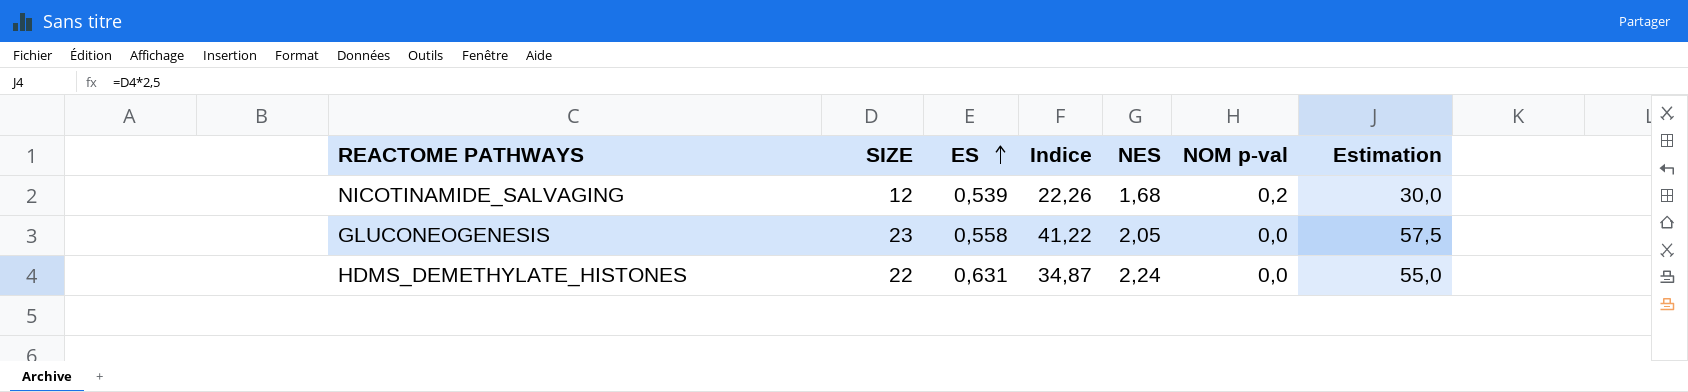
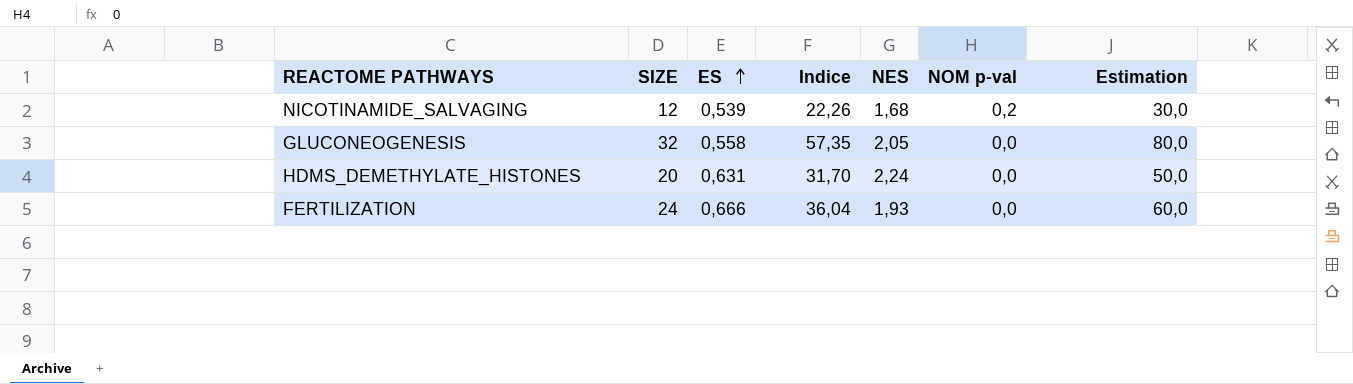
GLUCONEOGENESIS | SIZE: 23 -> 32
GLUCONEOGENESIS | Indice: 41,22 -> 57,35
GLUCONEOGENESIS | Estimation: 57,5 -> 80,0
HDMS_DEMETHYLATE_HISTONES | SIZE: 22 -> 20
HDMS_DEMETHYLATE_HISTONES | Indice: 34,87 -> 31,70
HDMS_DEMETHYLATE_HISTONES | Estimation: 55,0 -> 50,0
row FERTILIZATION: none -> 24 | 0,666 | 36,04 | 1,93 | 0,0 | 60,0

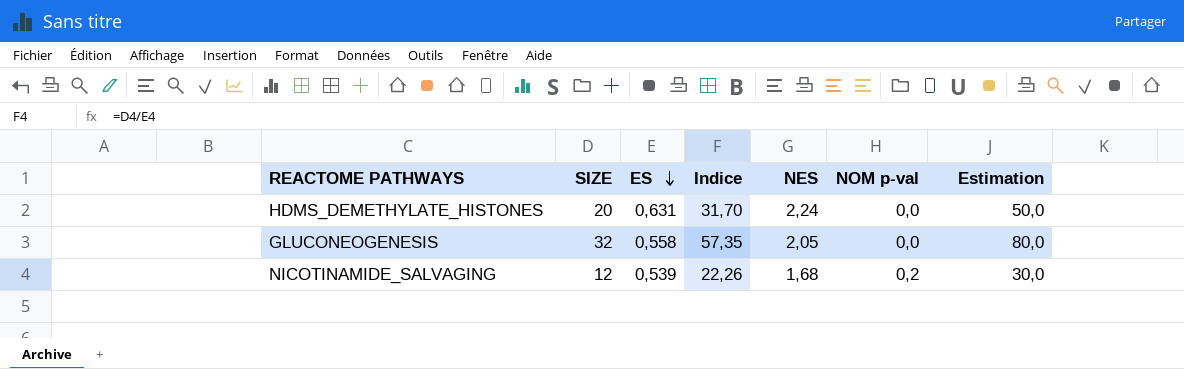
row order: ES ascending -> ES descending
row FERTILIZATION: 24 | 0,666 | 36,04 | 1,93 | 0,0 | 60,0 -> none

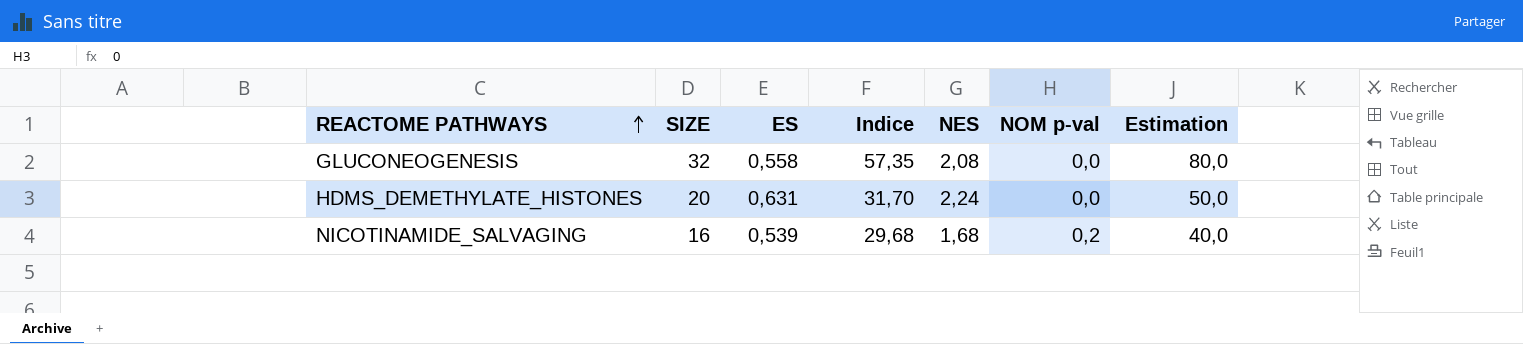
row order: ES descending -> REACTOME PATHWAYS ascending
GLUCONEOGENESIS | NES: 2,05 -> 2,08
NICOTINAMIDE_SALVAGING | SIZE: 12 -> 16
NICOTINAMIDE_SALVAGING | Indice: 22,26 -> 29,68
NICOTINAMIDE_SALVAGING | Estimation: 30,0 -> 40,0

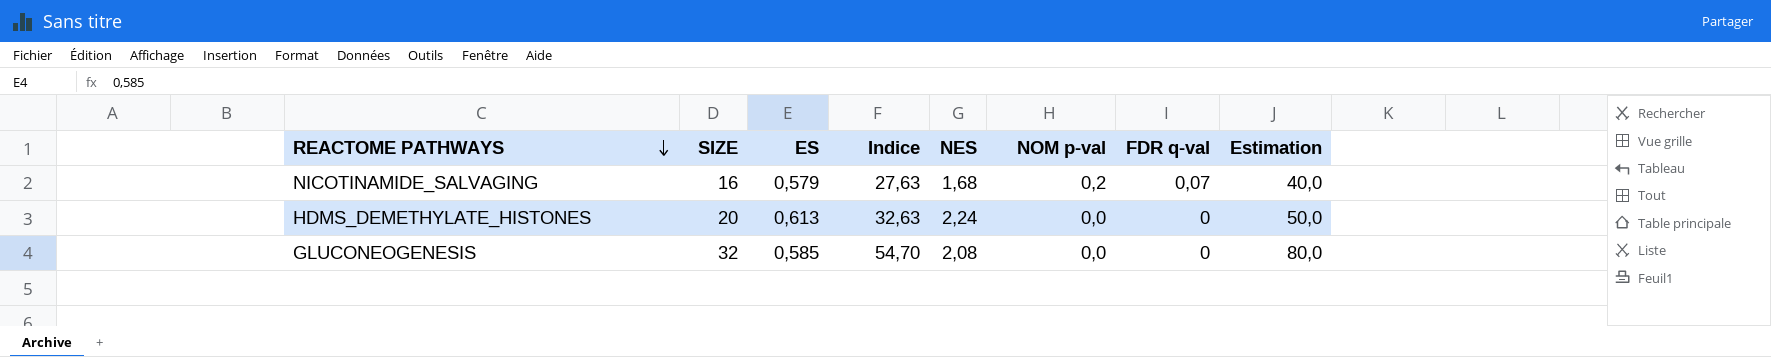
row order: REACTOME PATHWAYS ascending -> REACTOME PATHWAYS descending
column FDR q-val | position: none -> 7
NICOTINAMIDE_SALVAGING | ES: 0,539 -> 0,579
NICOTINAMIDE_SALVAGING | Indice: 29,68 -> 27,63
HDMS_DEMETHYLATE_HISTONES | ES: 0,631 -> 0,613
HDMS_DEMETHYLATE_HISTONES | Indice: 31,70 -> 32,63
GLUCONEOGENESIS | ES: 0,558 -> 0,585
GLUCONEOGENESIS | Indice: 57,35 -> 54,70

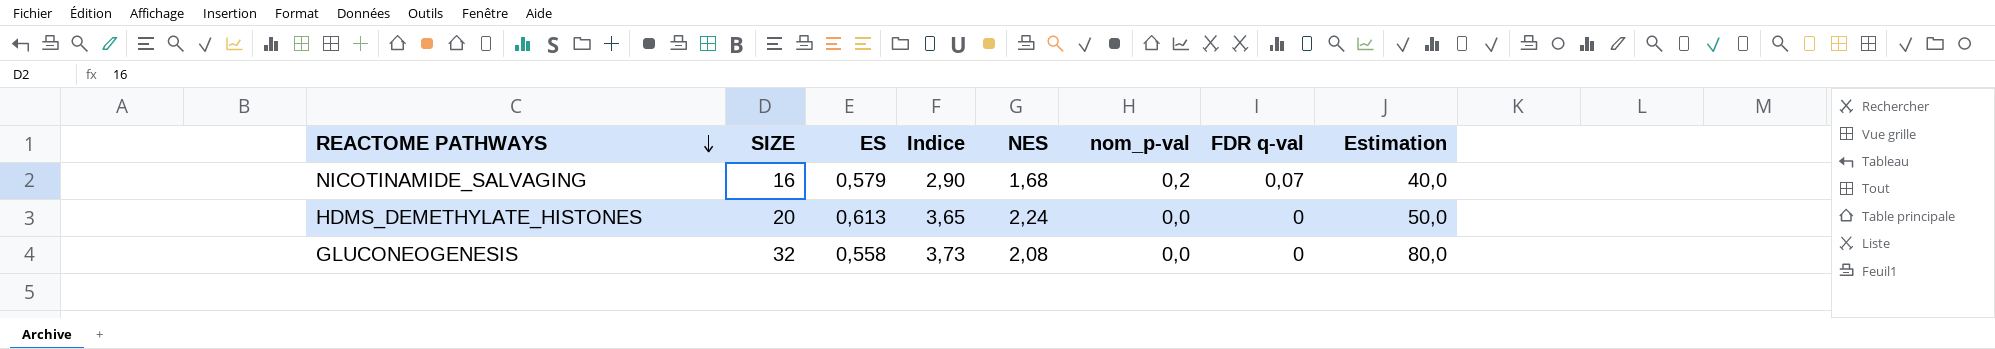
column Indice | formula: [SIZE] / [ES] -> [NES] / [ES]
column name: NOM p-val -> nom_p-val
GLUCONEOGENESIS | ES: 0,585 -> 0,558

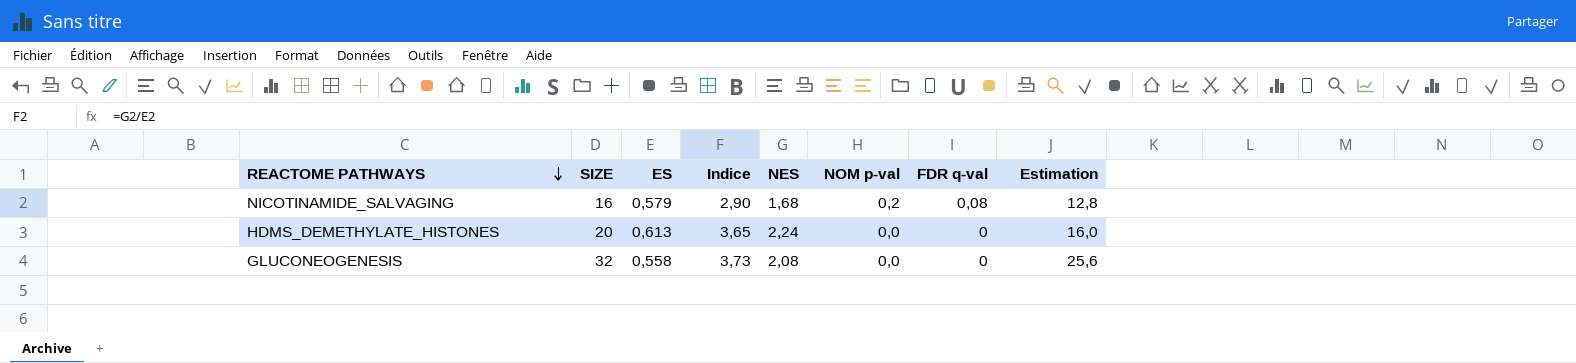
column name: nom_p-val -> NOM p-val
column Estimation | formula: [SIZE] * 2,5 -> [SIZE] * 0,8
NICOTINAMIDE_SALVAGING | FDR q-val: 0,07 -> 0,08

